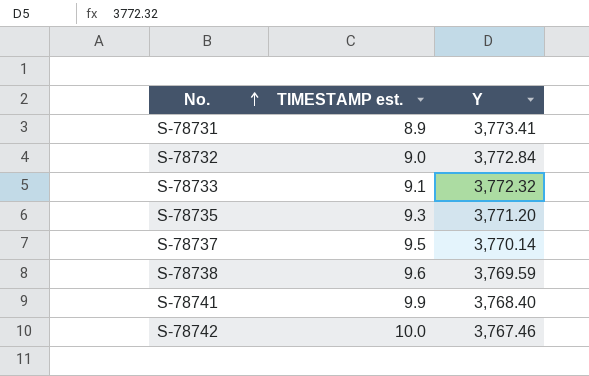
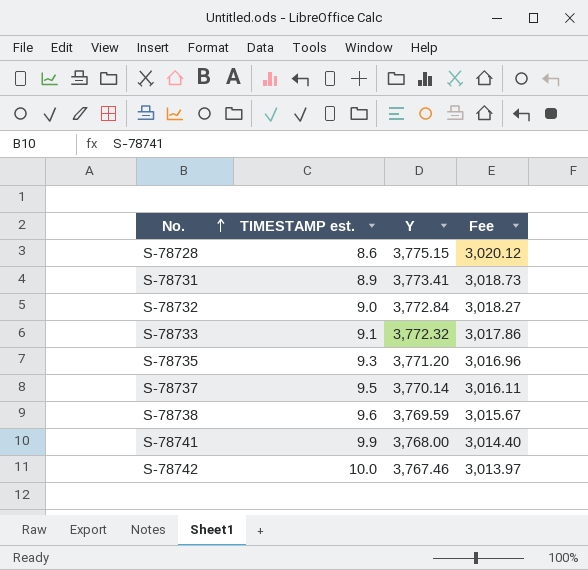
column Fee | formula: none -> [Y] * 0.8
row S-78728: none -> 8.6 | 3,775.15 | 3,020.12
S-78741 | Y: 3,768.40 -> 3,768.00

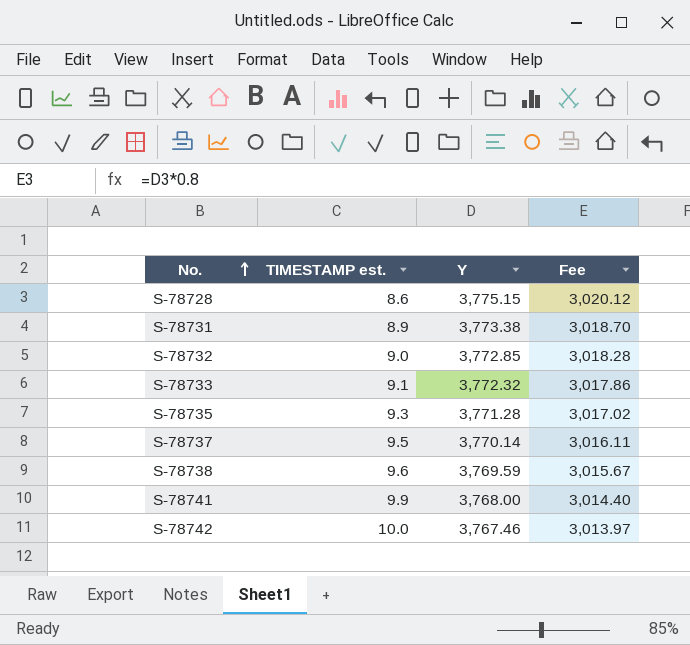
S-78731 | Y: 3,773.41 -> 3,773.38
S-78731 | Fee: 3,018.73 -> 3,018.70
S-78732 | Y: 3,772.84 -> 3,772.85
S-78732 | Fee: 3,018.27 -> 3,018.28
S-78735 | Y: 3,771.20 -> 3,771.28
S-78735 | Fee: 3,016.96 -> 3,017.02

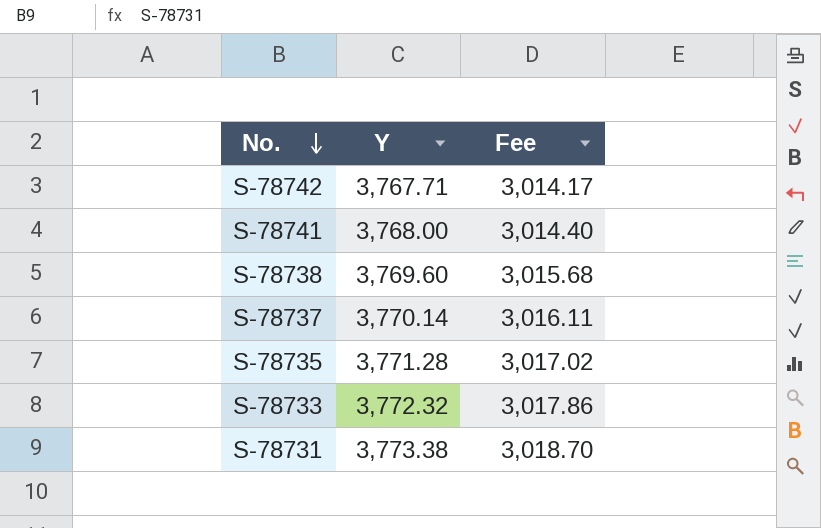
row order: No. ascending -> No. descending
column TIMESTAMP est. | position: 2 -> none
row S-78728: 8.6 | 3,775.15 | 3,020.12 -> none
row S-78732: 9.0 | 3,772.85 | 3,018.28 -> none
S-78742 | Y: 3,767.46 -> 3,767.71
S-78742 | Fee: 3,013.97 -> 3,014.17
S-78738 | Y: 3,769.59 -> 3,769.60
S-78738 | Fee: 3,015.67 -> 3,015.68

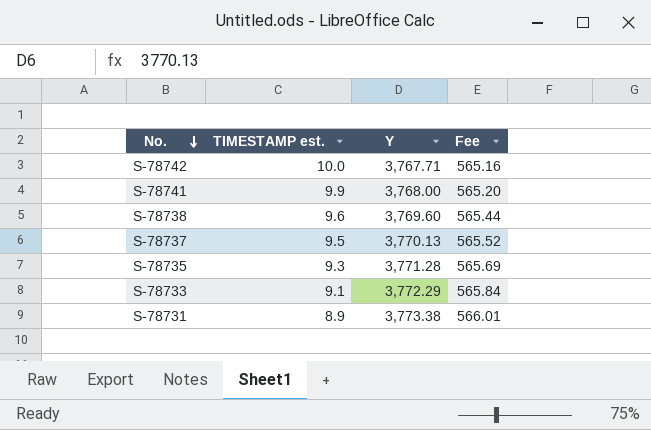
column TIMESTAMP est. | position: none -> 2
column Fee | formula: [Y] * 0.8 -> [Y] * 0.15
S-78737 | Y: 3,770.14 -> 3,770.13
S-78733 | Y: 3,772.32 -> 3,772.29

